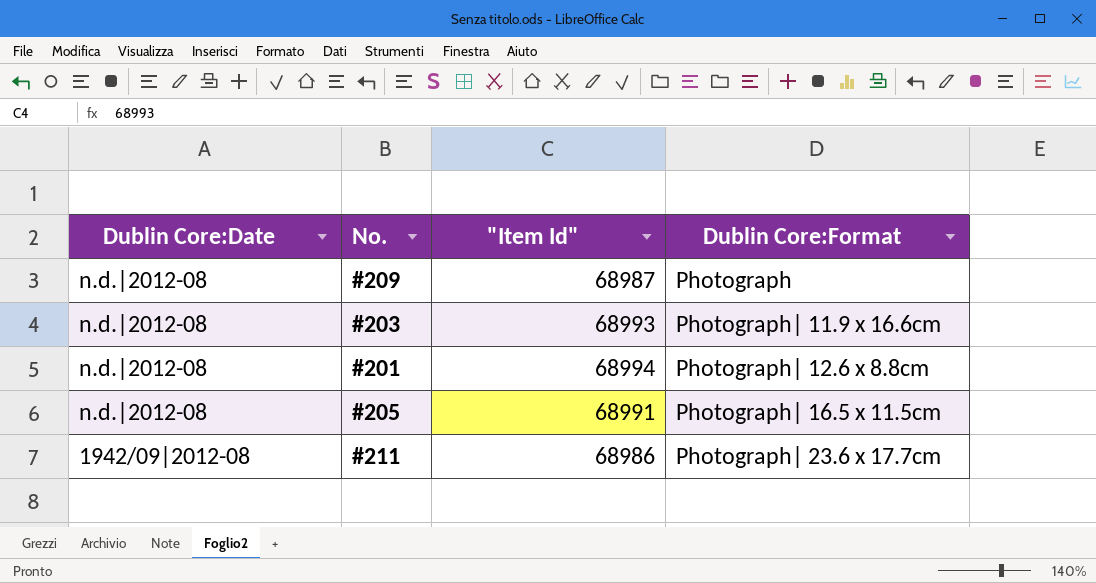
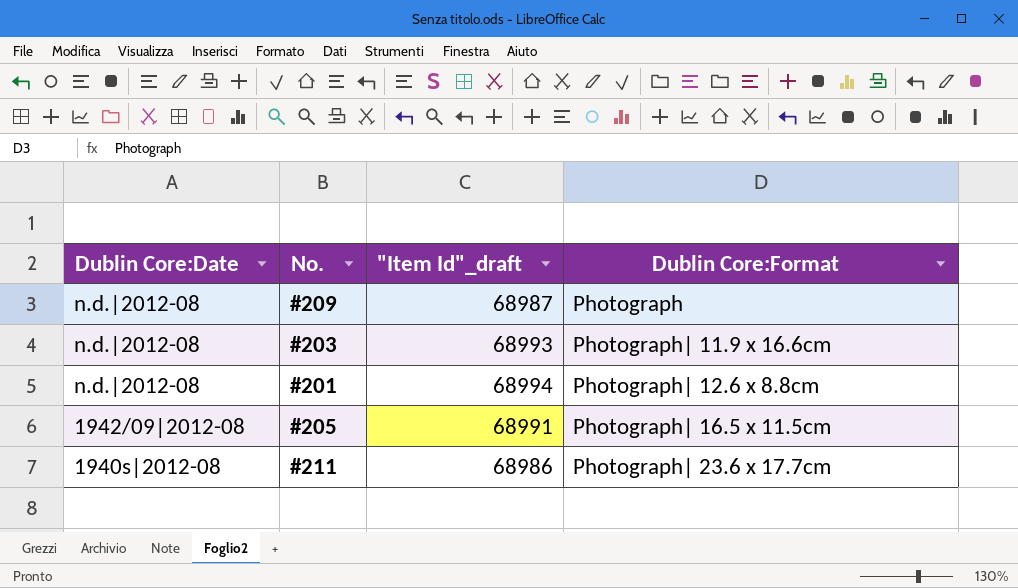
column name: "Item Id" -> "Item Id"_draft
#205 | Dublin Core:Date: n.d.|2012-08 -> 1942/09|2012-08
#211 | Dublin Core:Date: 1942/09|2012-08 -> 1940s|2012-08

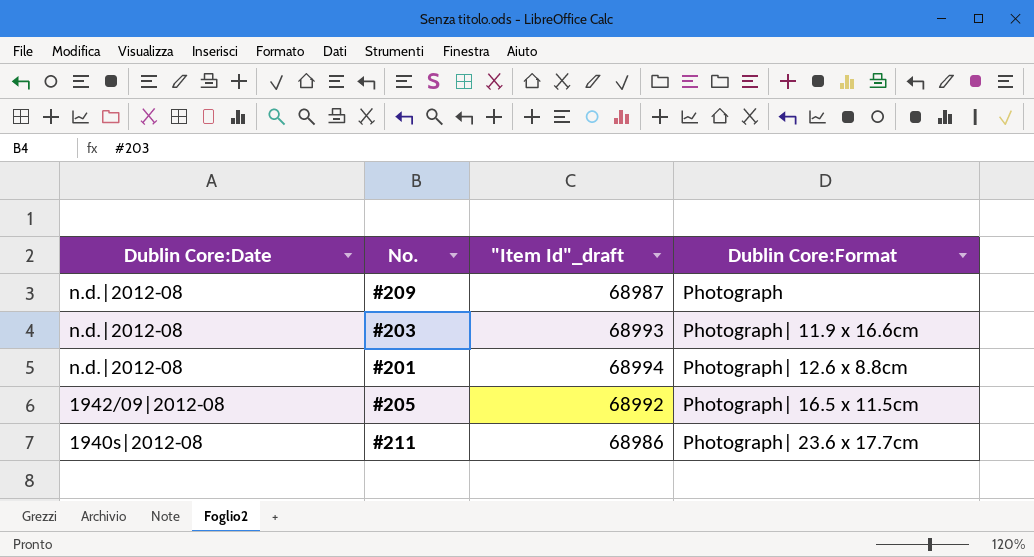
#205 | "Item Id"_draft: 68991 -> 68992

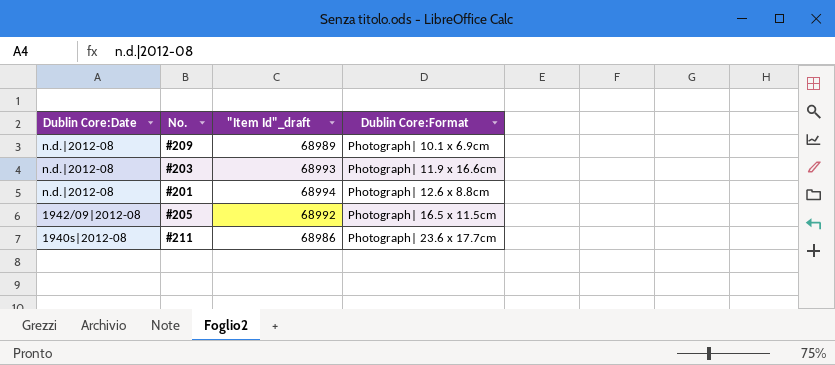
#209 | "Item Id"_draft: 68987 -> 68989
#209 | Dublin Core:Format: Photograph -> Photograph| 10.1 x 6.9cm

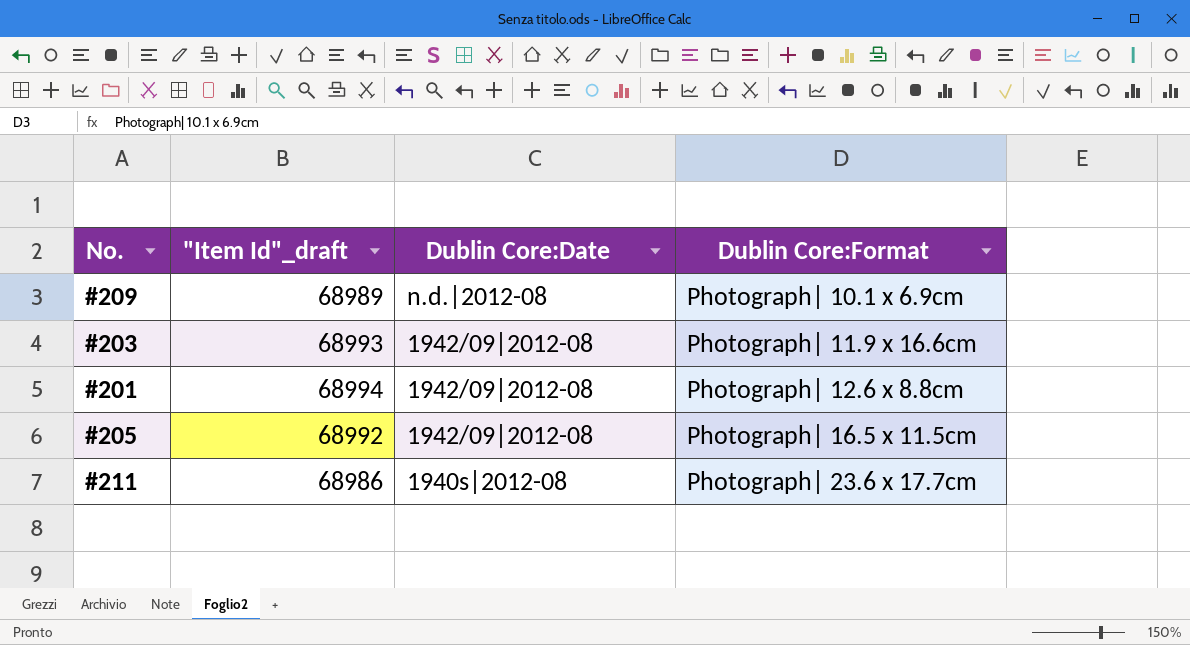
column Dublin Core:Date | position: 1 -> 3
#203 | Dublin Core:Date: n.d.|2012-08 -> 1942/09|2012-08
#201 | Dublin Core:Date: n.d.|2012-08 -> 1942/09|2012-08

